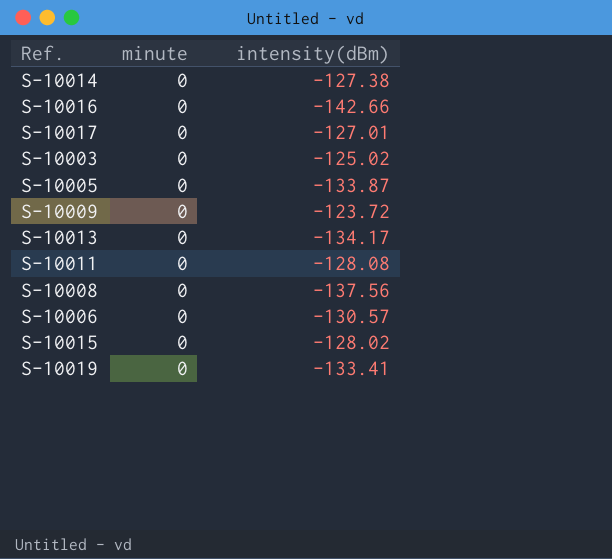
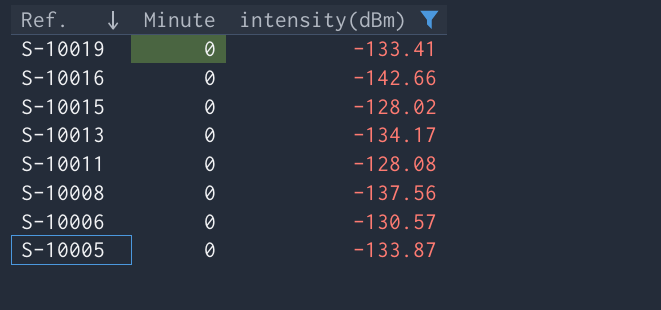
filter: none -> intensity(dBm) <= -128.02
row order: none -> Ref. descending
column name: minute -> Minute

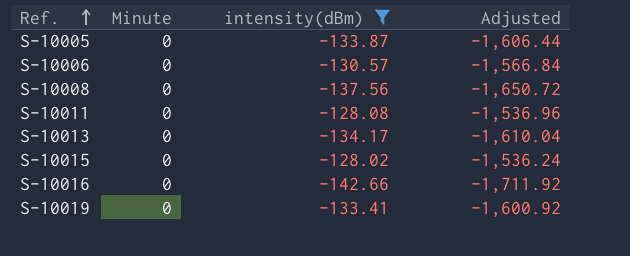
row order: Ref. descending -> Ref. ascending
column Adjusted | formula: none -> [intensity(dBm)] * 12

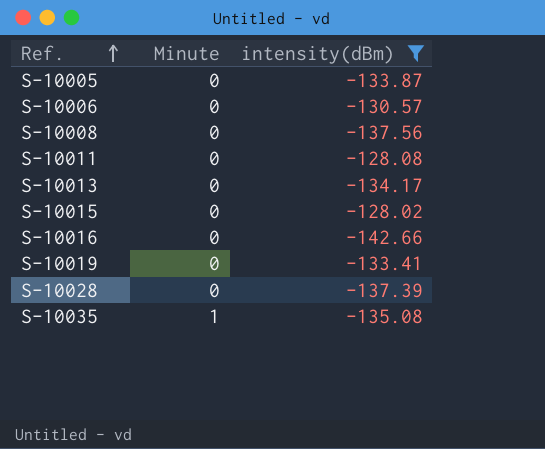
column Adjusted | formula: [intensity(dBm)] * 12 -> none
row S-10028: none -> 0 | -137.39
row S-10035: none -> 1 | -135.08

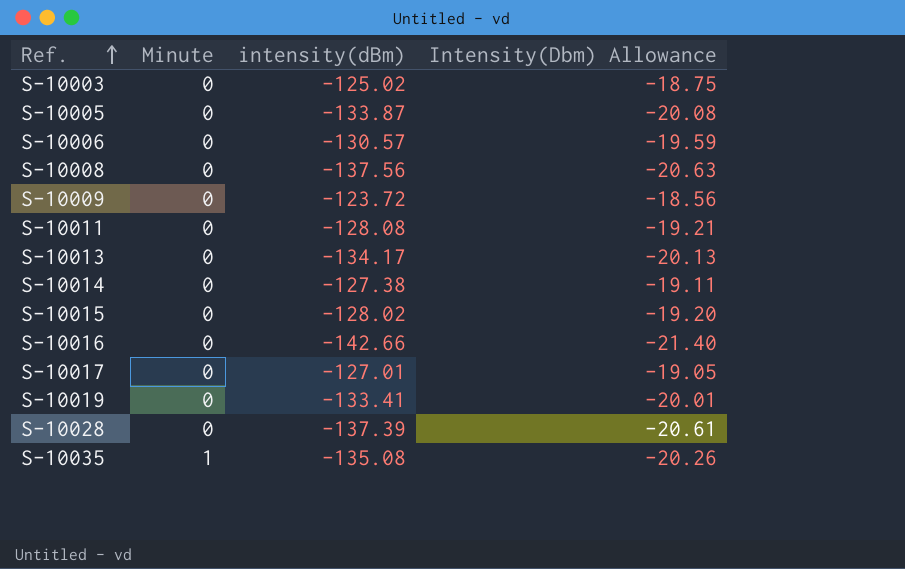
filter: intensity(dBm) <= -128.02 -> none
column Intensity(Dbm) Allowance | formula: none -> [intensity(dBm)] * 0.15

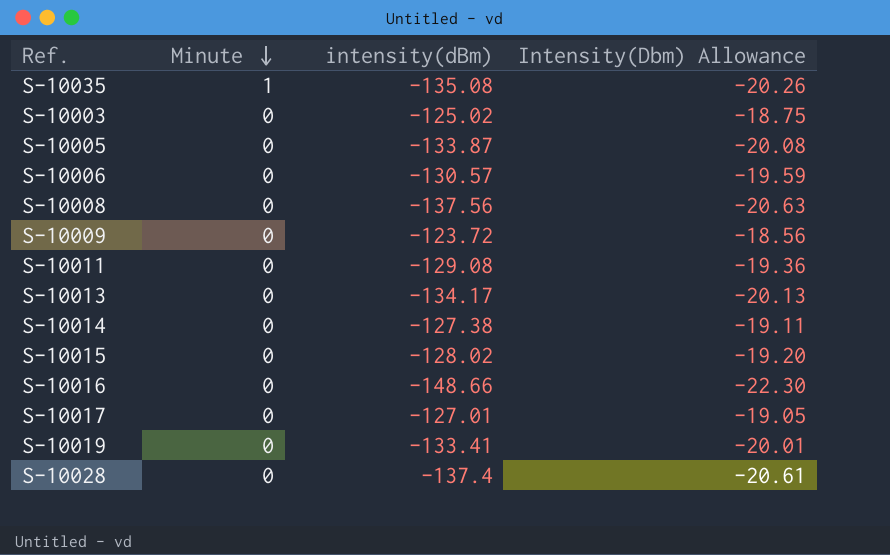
row order: Ref. ascending -> Minute descending
S-10011 | intensity(dBm): -128.08 -> -129.08
S-10011 | Intensity(Dbm) Allowance: -19.21 -> -19.36
S-10016 | intensity(dBm): -142.66 -> -148.66
S-10016 | Intensity(Dbm) Allowance: -21.40 -> -22.30
S-10028 | intensity(dBm): -137.39 -> -137.4

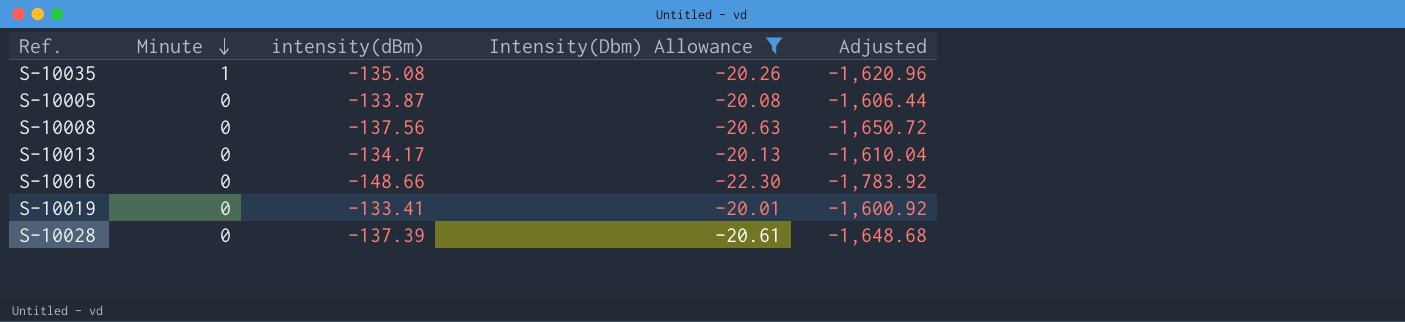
filter: none -> Intensity(Dbm) Allowance <= -20.01
column Adjusted | formula: none -> [intensity(dBm)] * 12
S-10028 | intensity(dBm): -137.4 -> -137.39

